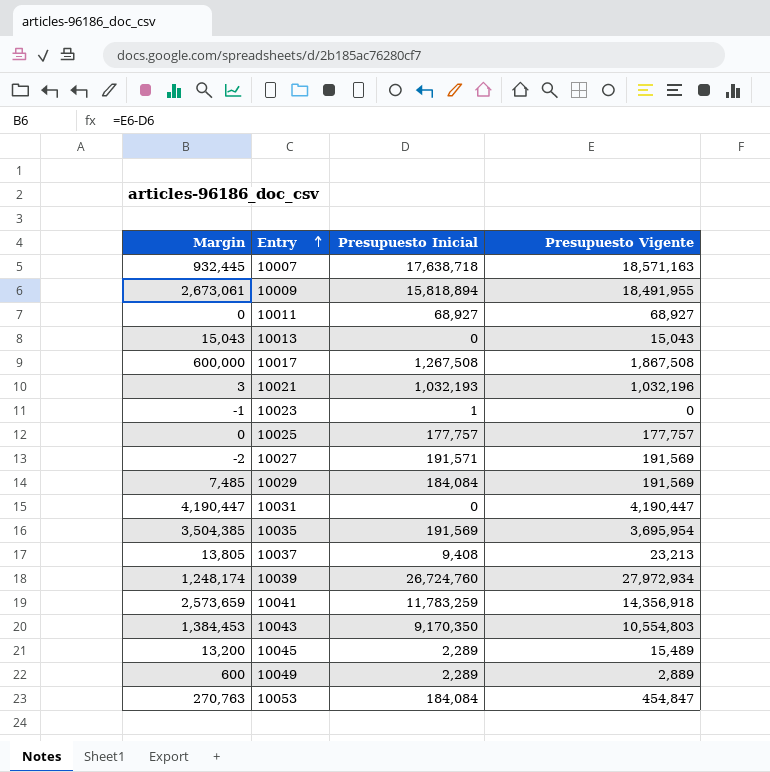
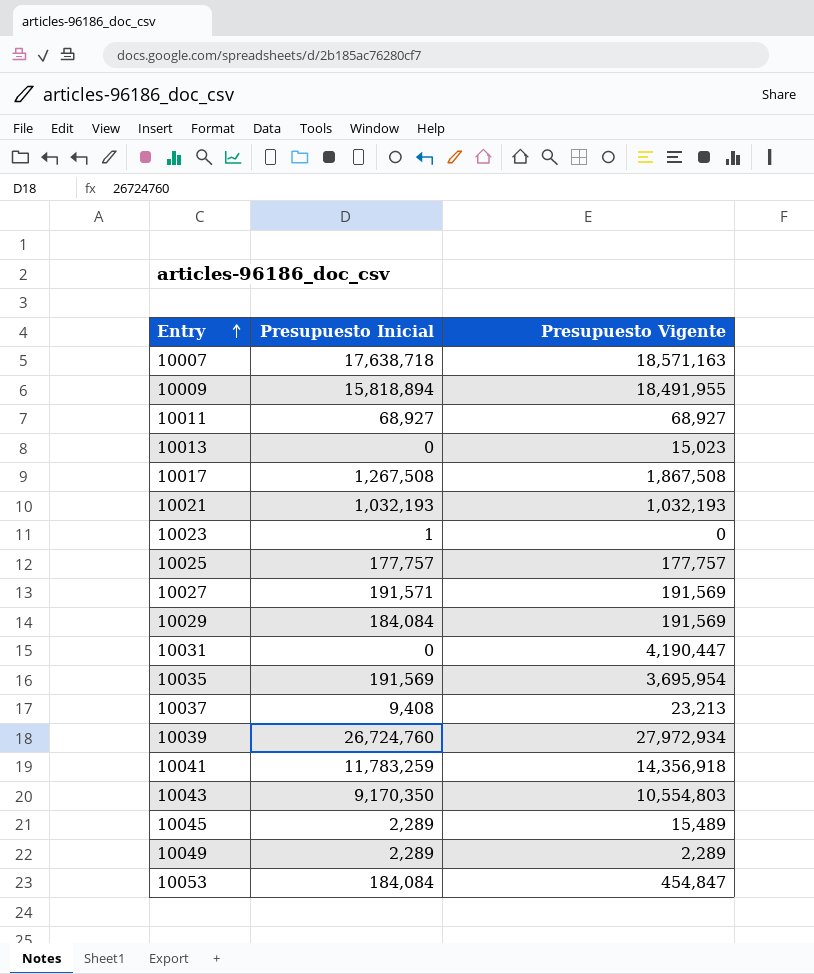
column Margin | formula: [Presupuesto Vigente] - [Presupuesto Inicial] -> none
10013 | Presupuesto Vigente: 15,043 -> 15,023
10021 | Presupuesto Vigente: 1,032,196 -> 1,032,193
10049 | Presupuesto Vigente: 2,889 -> 2,289

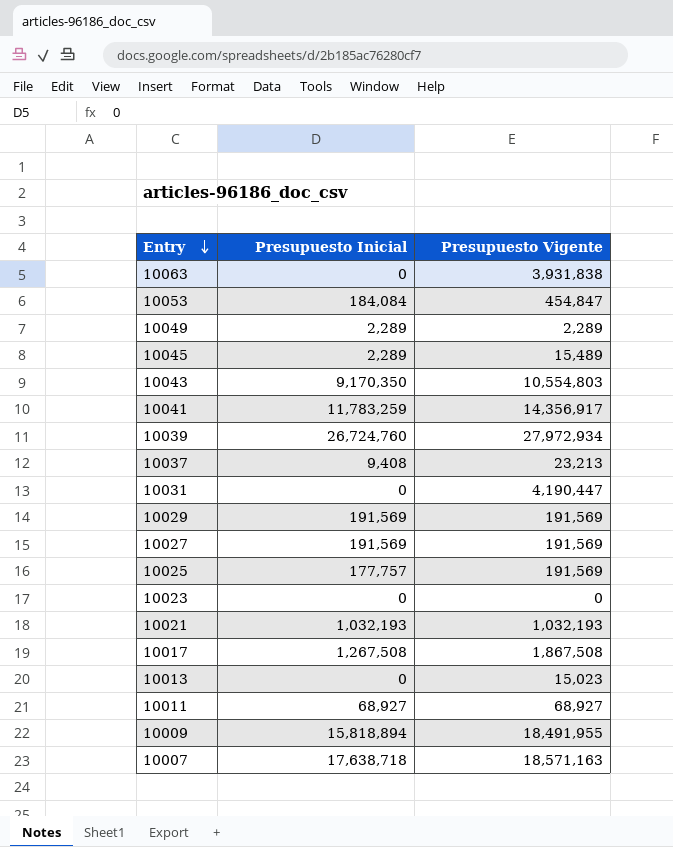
row order: Entry ascending -> Entry descending
row 10035: 191,569 | 3,695,954 -> none
row 10063: none -> 0 | 3,931,838
10041 | Presupuesto Vigente: 14,356,918 -> 14,356,917
10029 | Presupuesto Inicial: 184,084 -> 191,569
10027 | Presupuesto Inicial: 191,571 -> 191,569
10025 | Presupuesto Vigente: 177,757 -> 191,569
10023 | Presupuesto Inicial: 1 -> 0

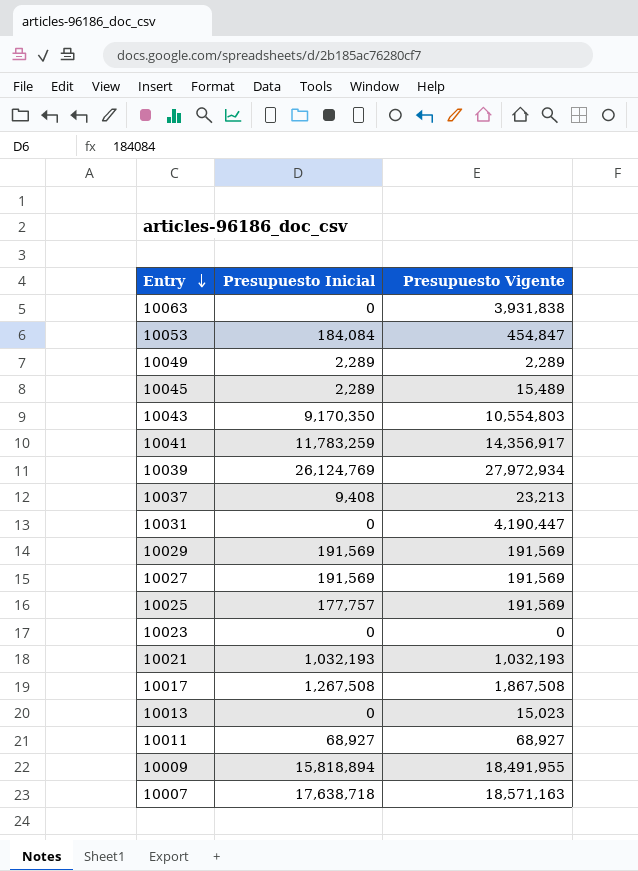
10039 | Presupuesto Inicial: 26,724,760 -> 26,124,769

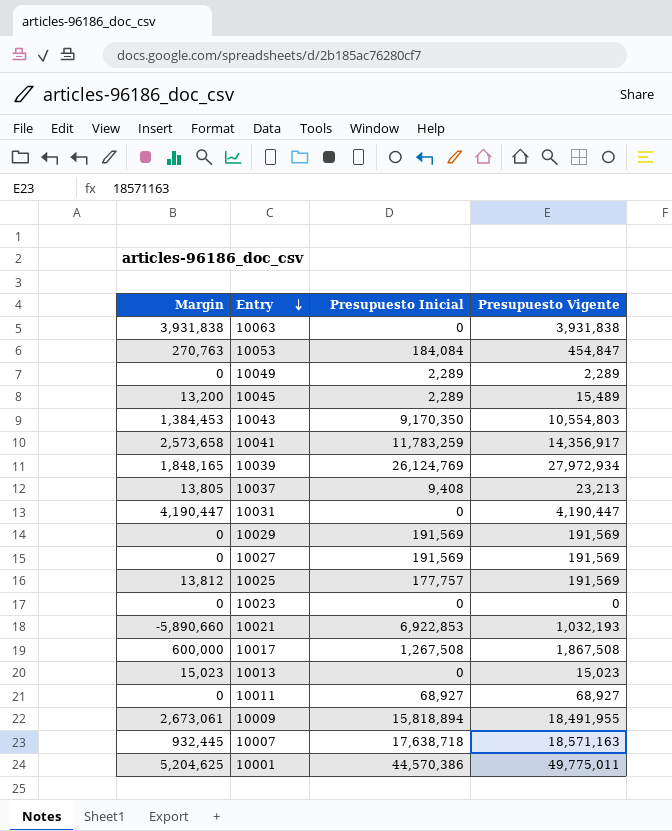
column Margin | formula: none -> [Presupuesto Vigente] - [Presupuesto Inicial]
10021 | Presupuesto Inicial: 1,032,193 -> 6,922,853
row 10001: none -> 5,204,625 | 44,570,386 | 49,775,011

